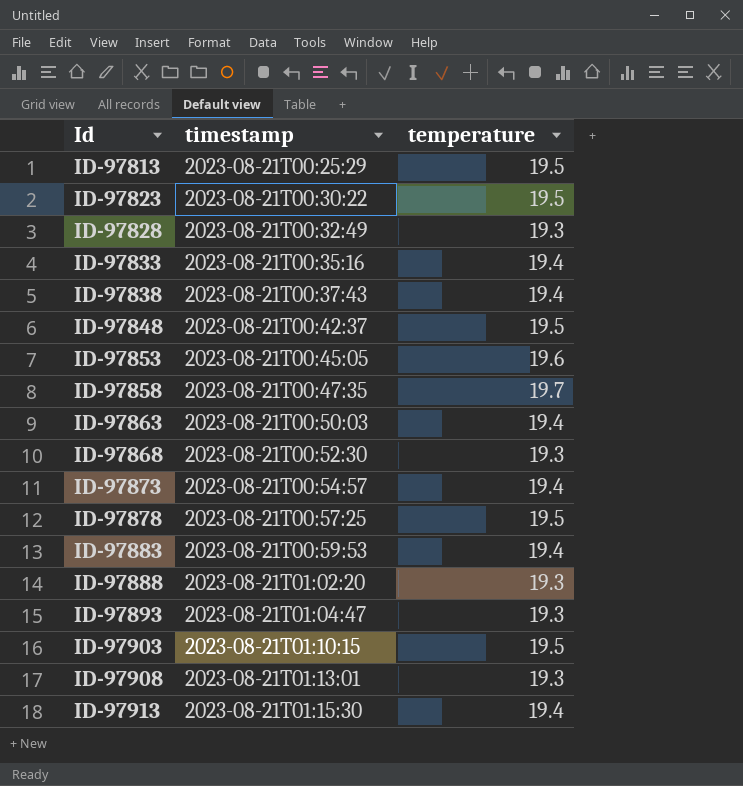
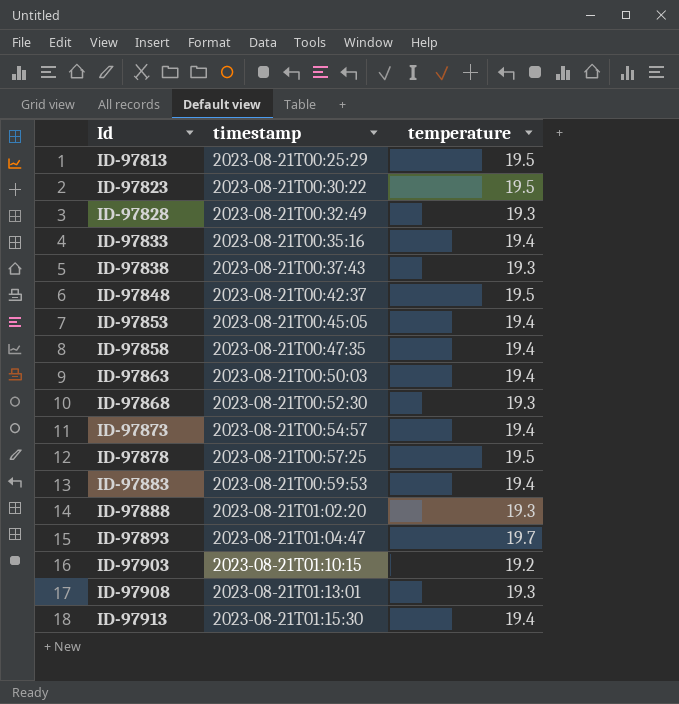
ID-97838 | temperature: 19.4 -> 19.3
ID-97853 | temperature: 19.6 -> 19.4
ID-97858 | temperature: 19.7 -> 19.4
ID-97893 | temperature: 19.3 -> 19.7
ID-97903 | temperature: 19.5 -> 19.2

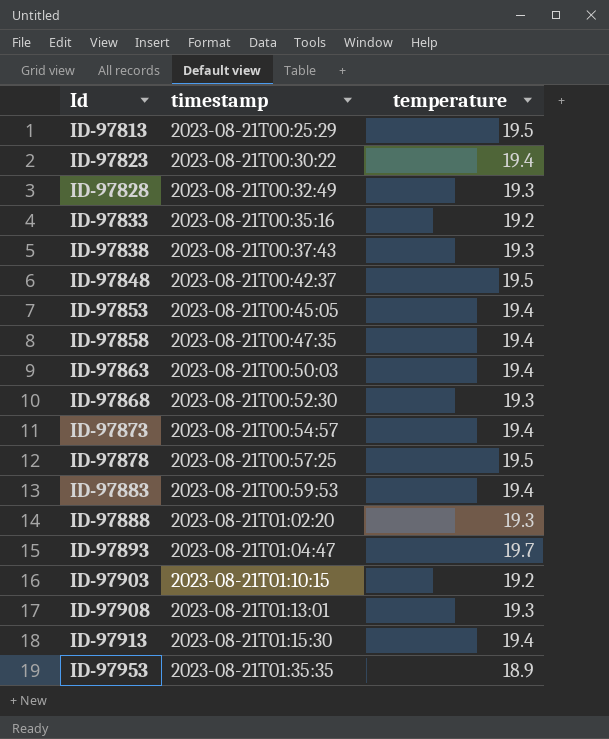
ID-97823 | temperature: 19.5 -> 19.4
ID-97833 | temperature: 19.4 -> 19.2
row ID-97953: none -> 2023-08-21T01:35:35 | 18.9

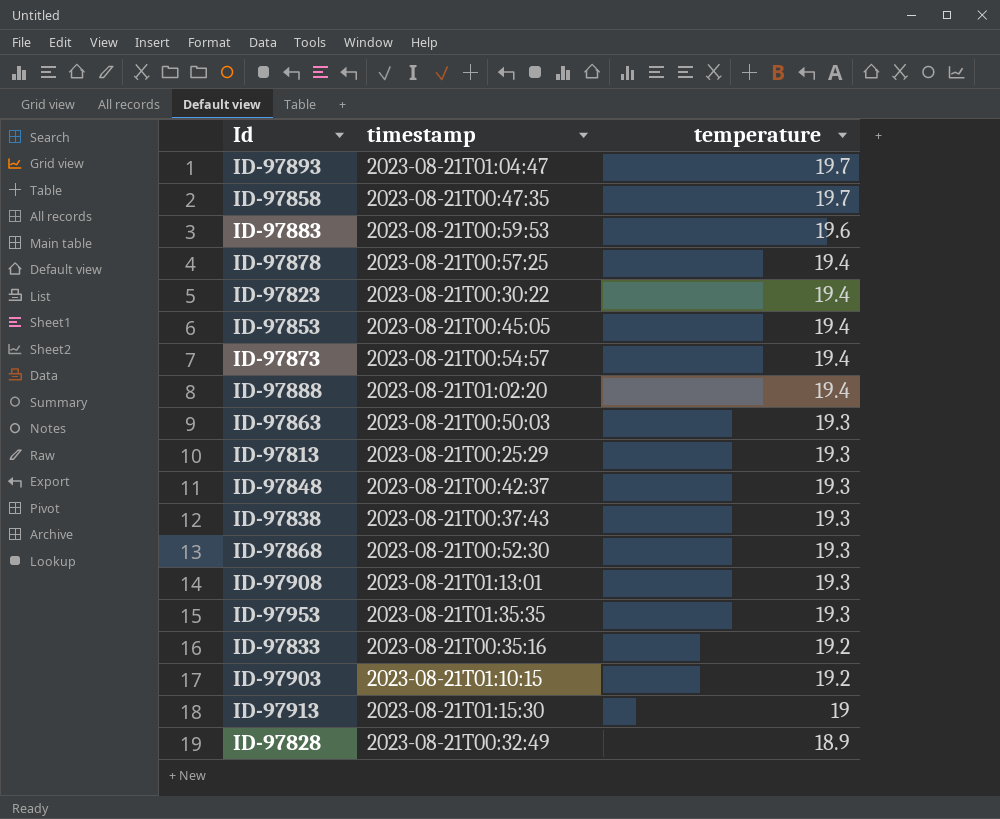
row order: Id ascending -> temperature descending
ID-97858 | temperature: 19.4 -> 19.7
ID-97883 | temperature: 19.4 -> 19.6
ID-97878 | temperature: 19.5 -> 19.4
ID-97888 | temperature: 19.3 -> 19.4
ID-97863 | temperature: 19.4 -> 19.3
ID-97813 | temperature: 19.5 -> 19.3
ID-97848 | temperature: 19.5 -> 19.3
ID-97953 | temperature: 18.9 -> 19.3
ID-97913 | temperature: 19.4 -> 19
ID-97828 | temperature: 19.3 -> 18.9

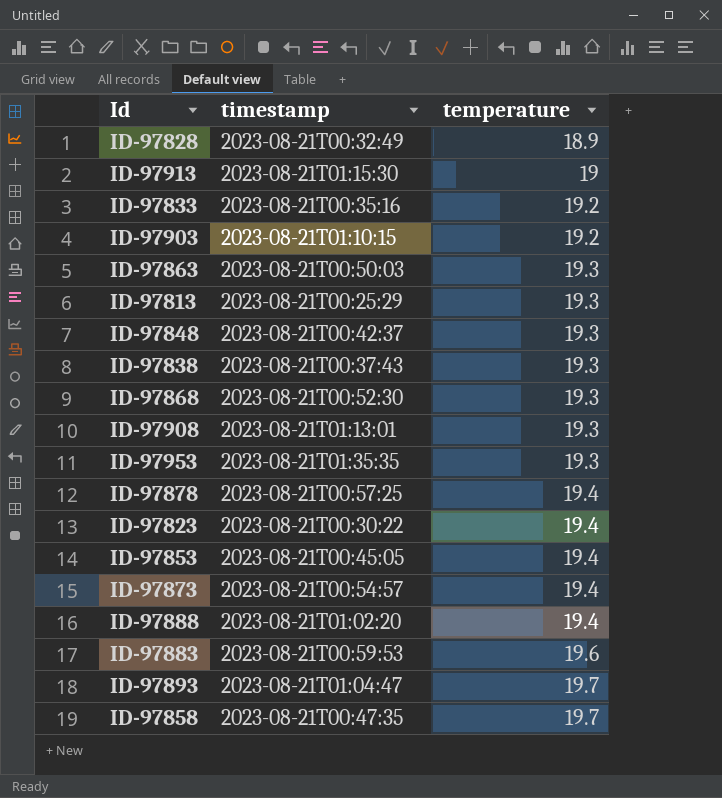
row order: temperature descending -> temperature ascending

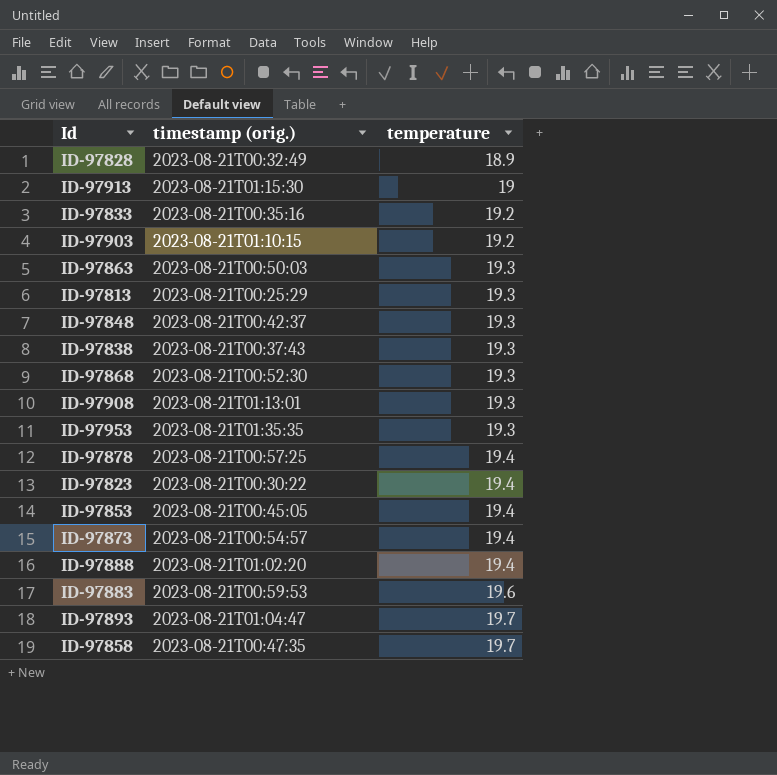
column name: timestamp -> timestamp (orig.)

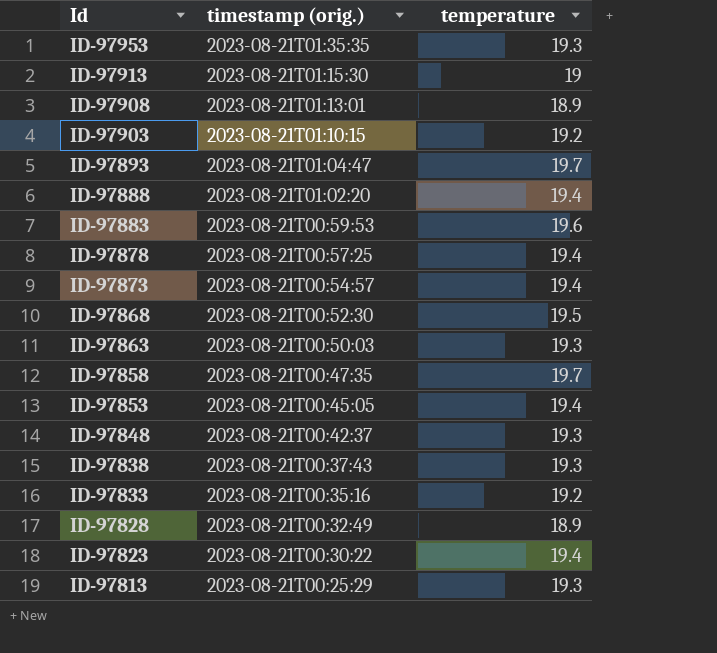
row order: temperature ascending -> Id descending
ID-97908 | temperature: 19.3 -> 18.9
ID-97868 | temperature: 19.3 -> 19.5

